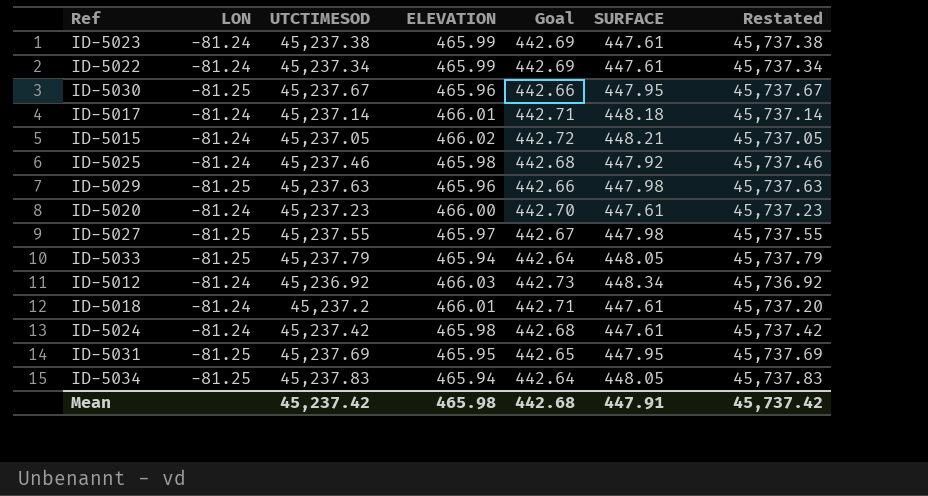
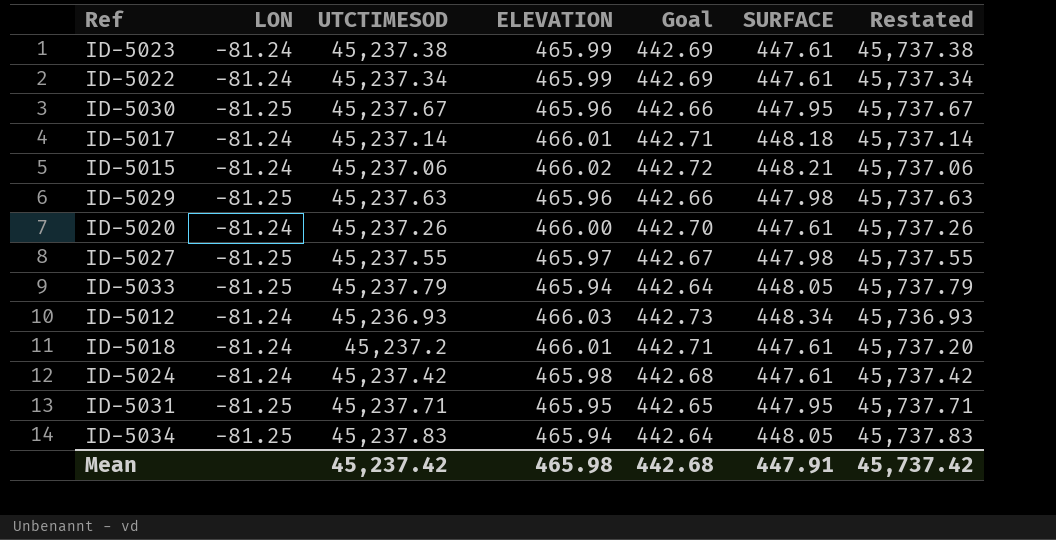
row ID-5025: -81.24 | 45,237.46 | 465.98 | 442.68 | 447.92 | 45,737.46 -> none
ID-5015 | UTCTIMESOD: 45,237.05 -> 45,237.06
ID-5015 | Restated: 45,737.05 -> 45,737.06
ID-5020 | UTCTIMESOD: 45,237.23 -> 45,237.26
ID-5020 | Restated: 45,737.23 -> 45,737.26
ID-5012 | UTCTIMESOD: 45,236.92 -> 45,236.93
ID-5012 | Restated: 45,736.92 -> 45,736.93
ID-5031 | UTCTIMESOD: 45,237.69 -> 45,237.71
ID-5031 | Restated: 45,737.69 -> 45,737.71

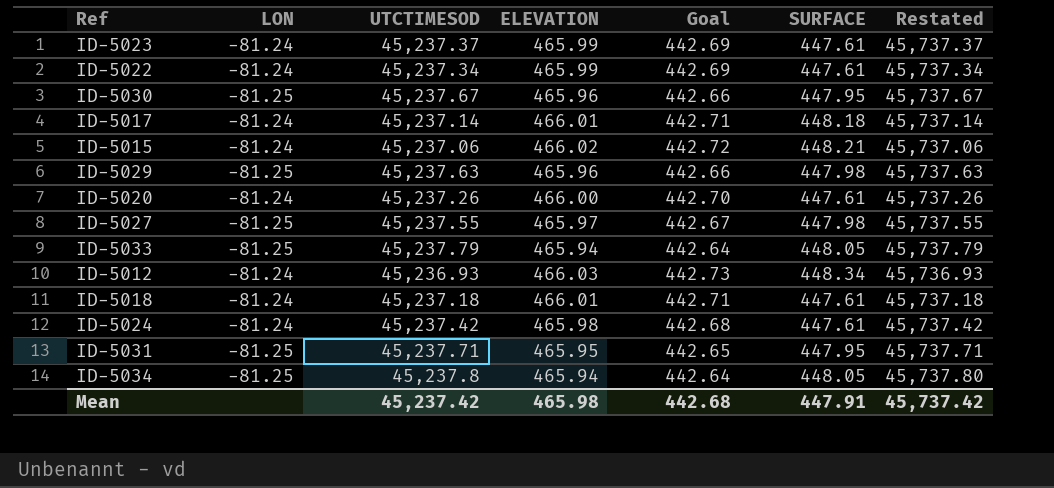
ID-5023 | UTCTIMESOD: 45,237.38 -> 45,237.37
ID-5023 | Restated: 45,737.38 -> 45,737.37
ID-5018 | UTCTIMESOD: 45,237.2 -> 45,237.18
ID-5018 | Restated: 45,737.20 -> 45,737.18
ID-5034 | UTCTIMESOD: 45,237.83 -> 45,237.8
ID-5034 | Restated: 45,737.83 -> 45,737.80

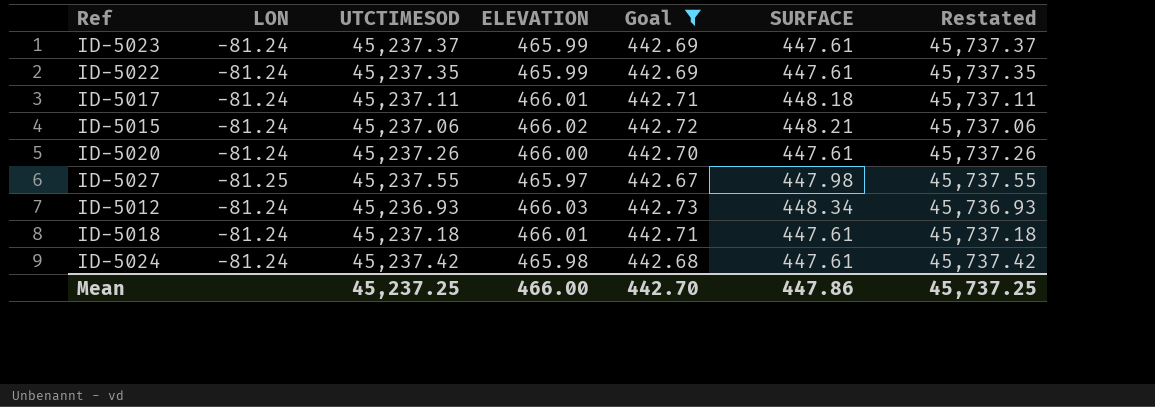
filter: none -> Goal >= 442.67
ID-5022 | UTCTIMESOD: 45,237.34 -> 45,237.35
ID-5022 | Restated: 45,737.34 -> 45,737.35
ID-5017 | UTCTIMESOD: 45,237.14 -> 45,237.11
ID-5017 | Restated: 45,737.14 -> 45,737.11
Mean | UTCTIMESOD: 45,237.42 -> 45,237.25
Mean | ELEVATION: 465.98 -> 466.00
Mean | Goal: 442.68 -> 442.70
Mean | SURFACE: 447.91 -> 447.86
Mean | Restated: 45,737.42 -> 45,737.25

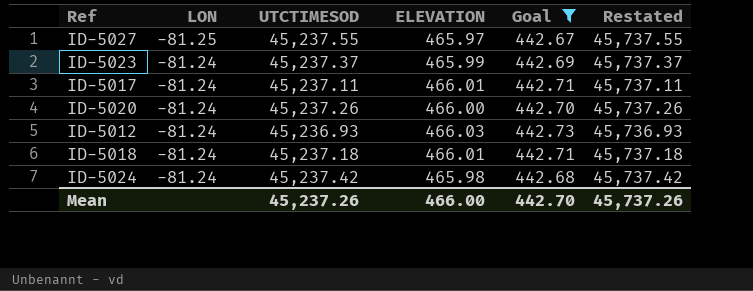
row order: none -> LON ascending
column SURFACE | position: 6 -> none
row ID-5022: -81.24 | 45,237.35 | 465.99 | 442.69 | 447.61 | 45,737.35 -> none
row ID-5015: -81.24 | 45,237.06 | 466.02 | 442.72 | 448.21 | 45,737.06 -> none
Mean | UTCTIMESOD: 45,237.25 -> 45,237.26
Mean | Restated: 45,737.25 -> 45,737.26

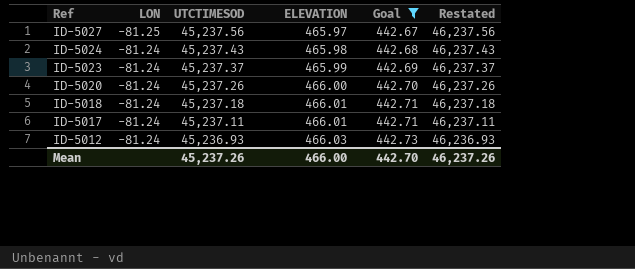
row order: LON ascending -> Ref descending
column Restated | formula: [UTCTIMESOD] + 500 -> [UTCTIMESOD] + 1000
ID-5027 | UTCTIMESOD: 45,237.55 -> 45,237.56
ID-5024 | UTCTIMESOD: 45,237.42 -> 45,237.43
Mean | Restated: 45,737.26 -> 46,237.26

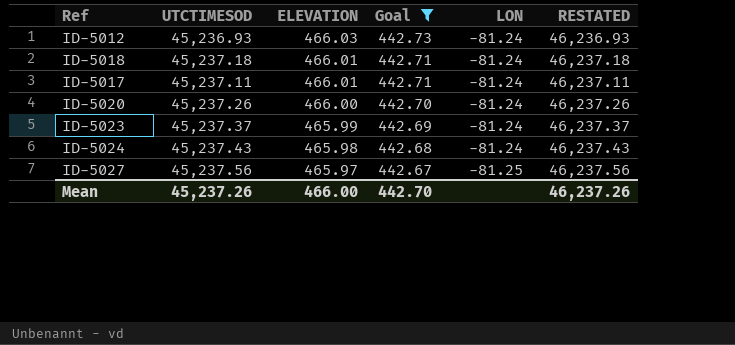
row order: Ref descending -> ELEVATION descending
column LON | position: 2 -> 5
column name: Restated -> RESTATED

